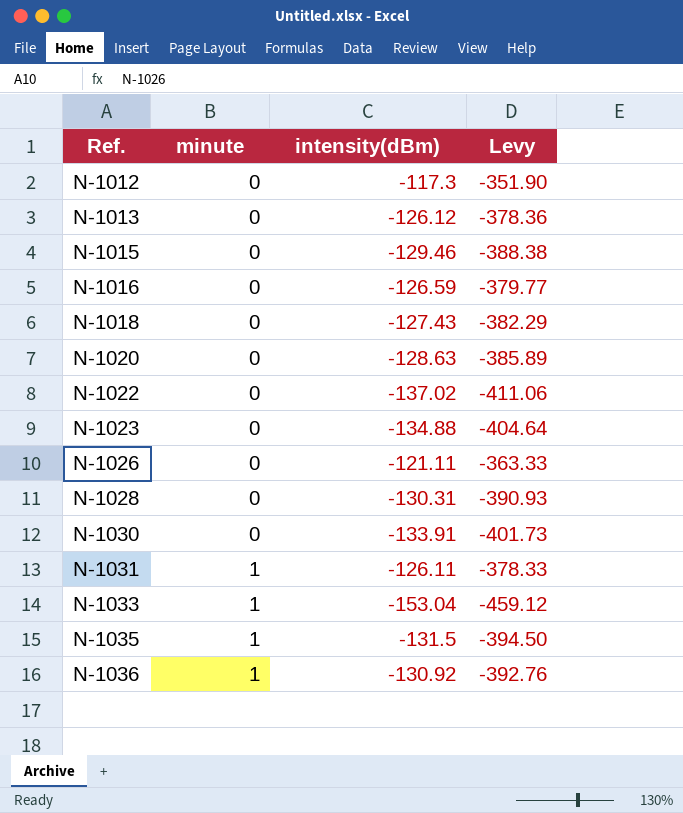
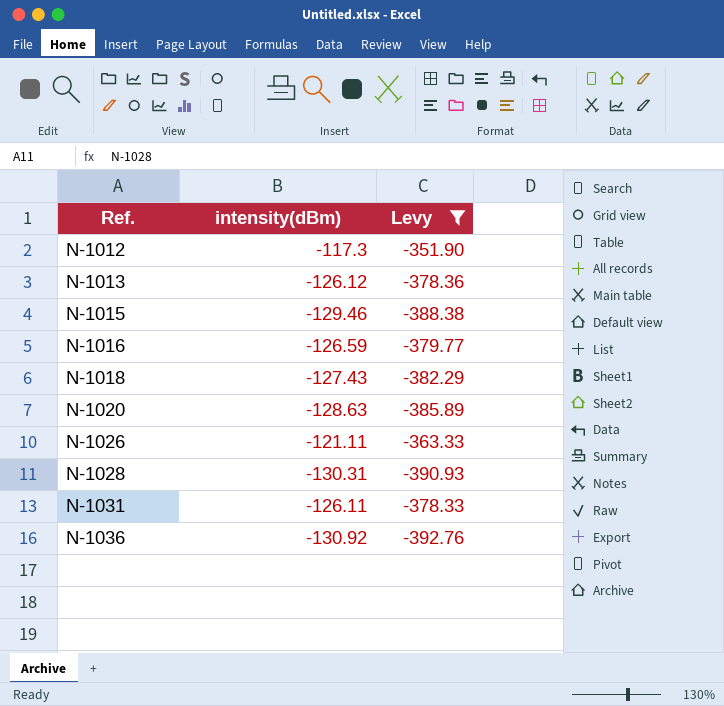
filter: none -> Levy >= -392.76
column minute | position: 2 -> none

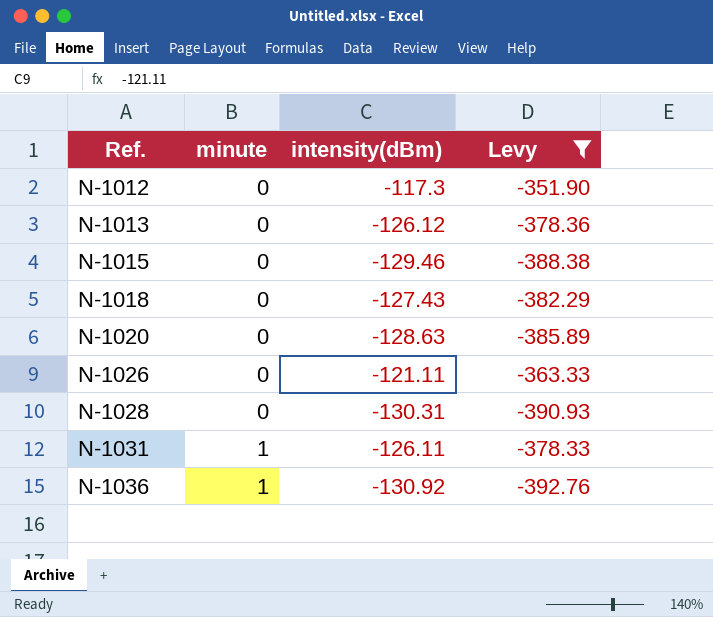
column minute | position: none -> 2
row N-1016: -126.59 | -379.77 -> none

